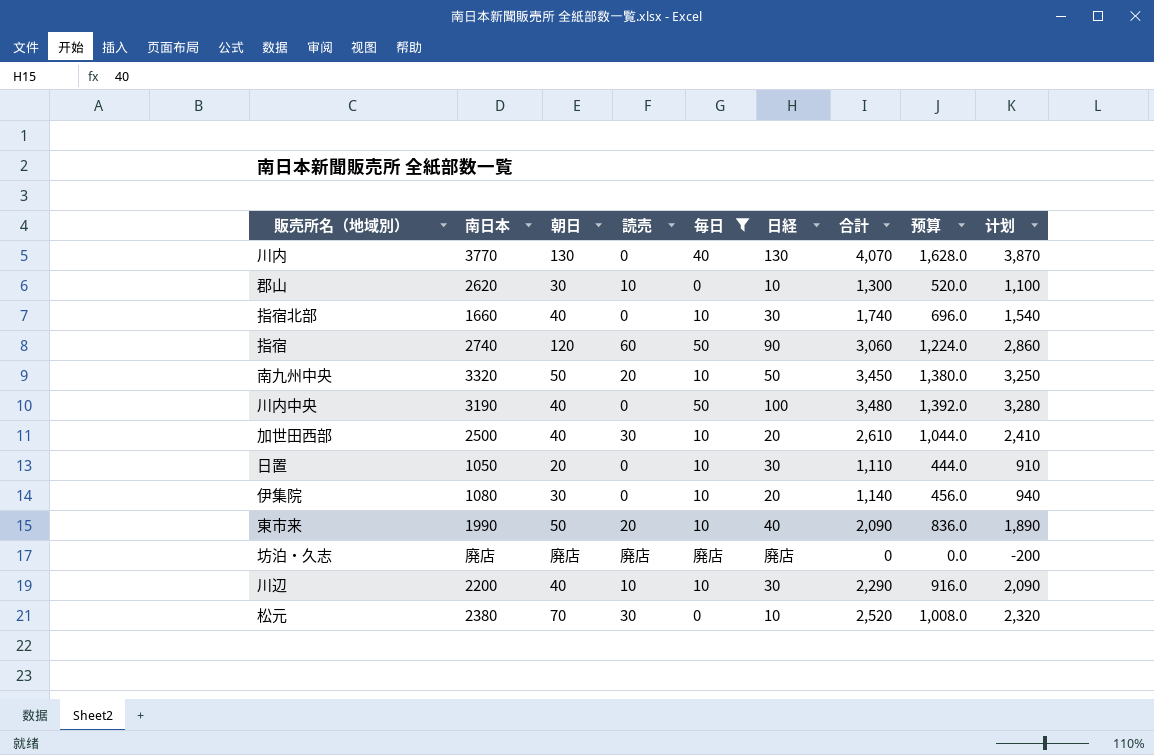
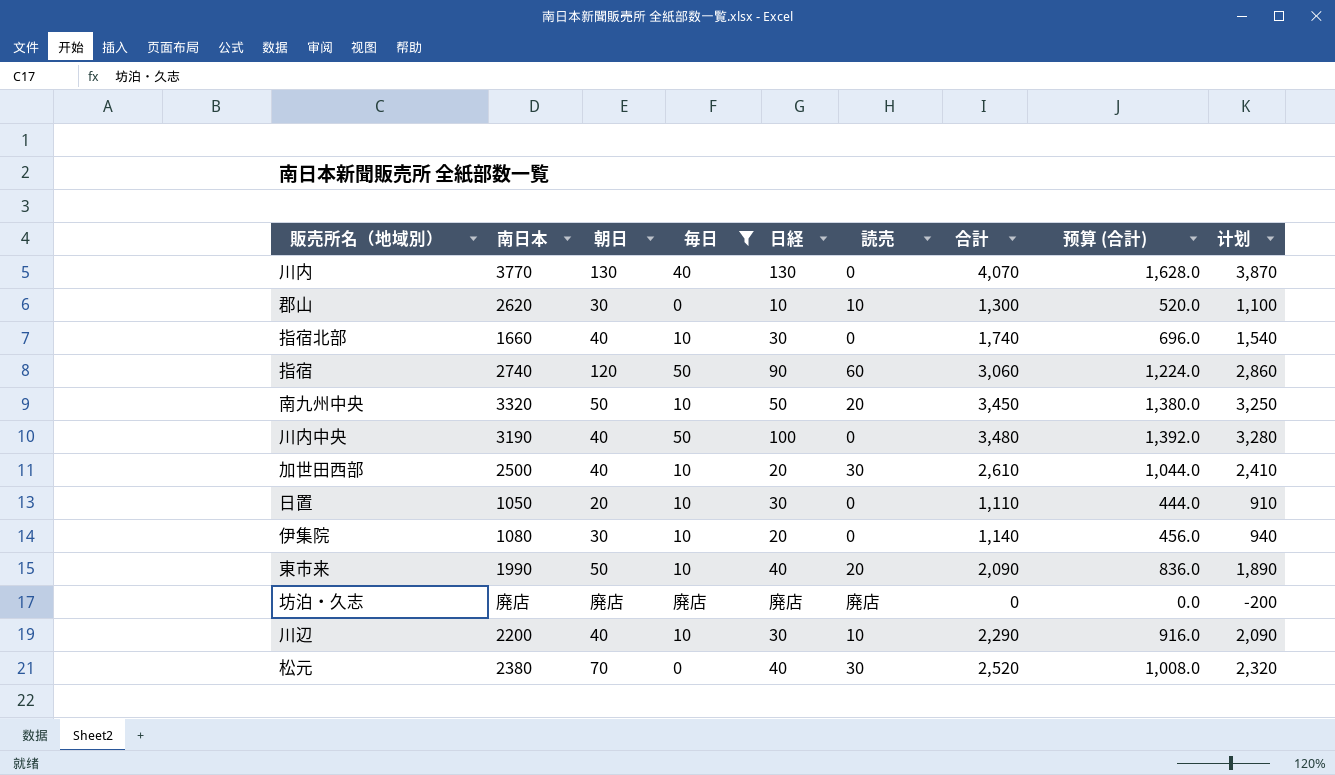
column 読売 | position: 4 -> 6
column name: 预算 -> 预算 (合計)
松元 | 日経: 10 -> 40

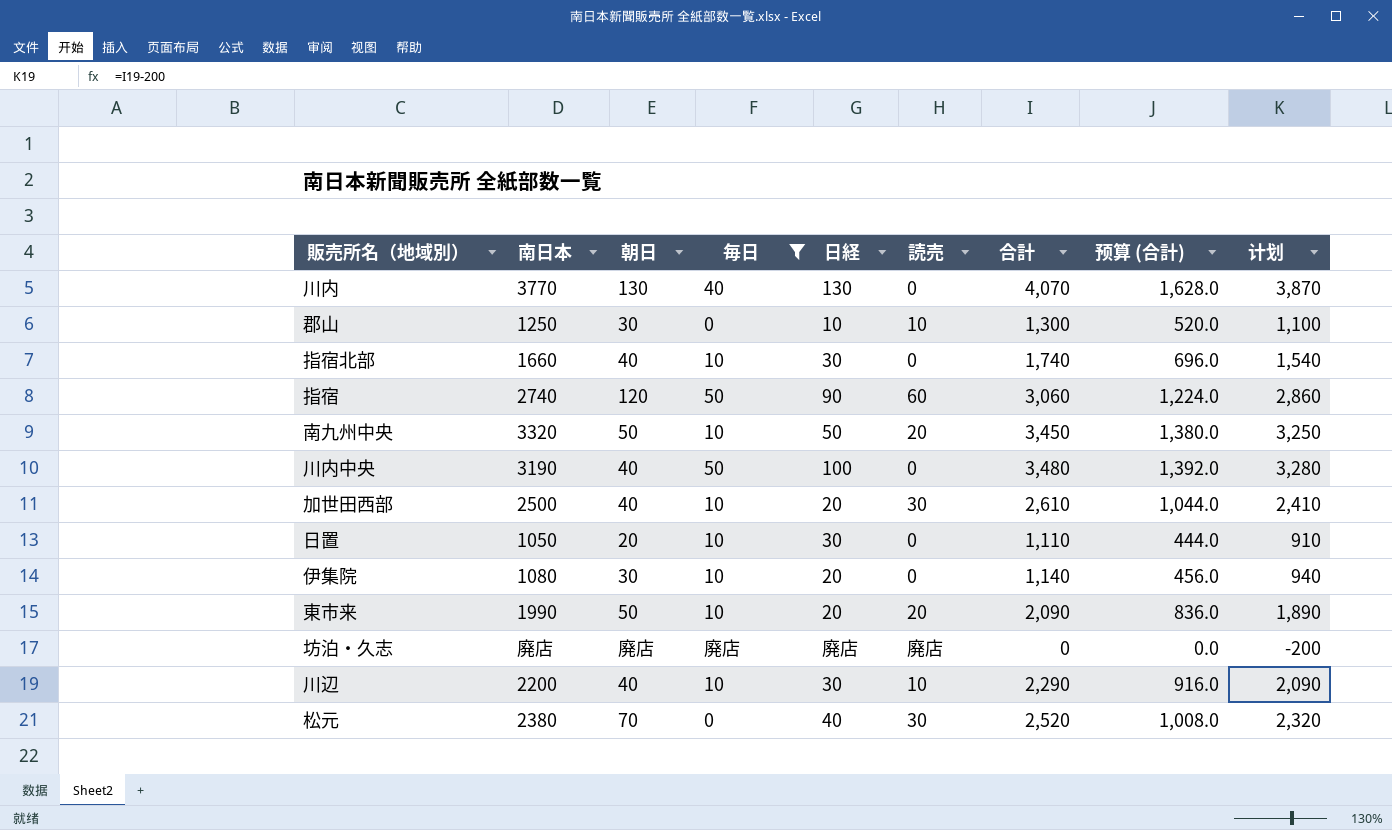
郡山 | 南日本: 2620 -> 1250
東市来 | 日経: 40 -> 20

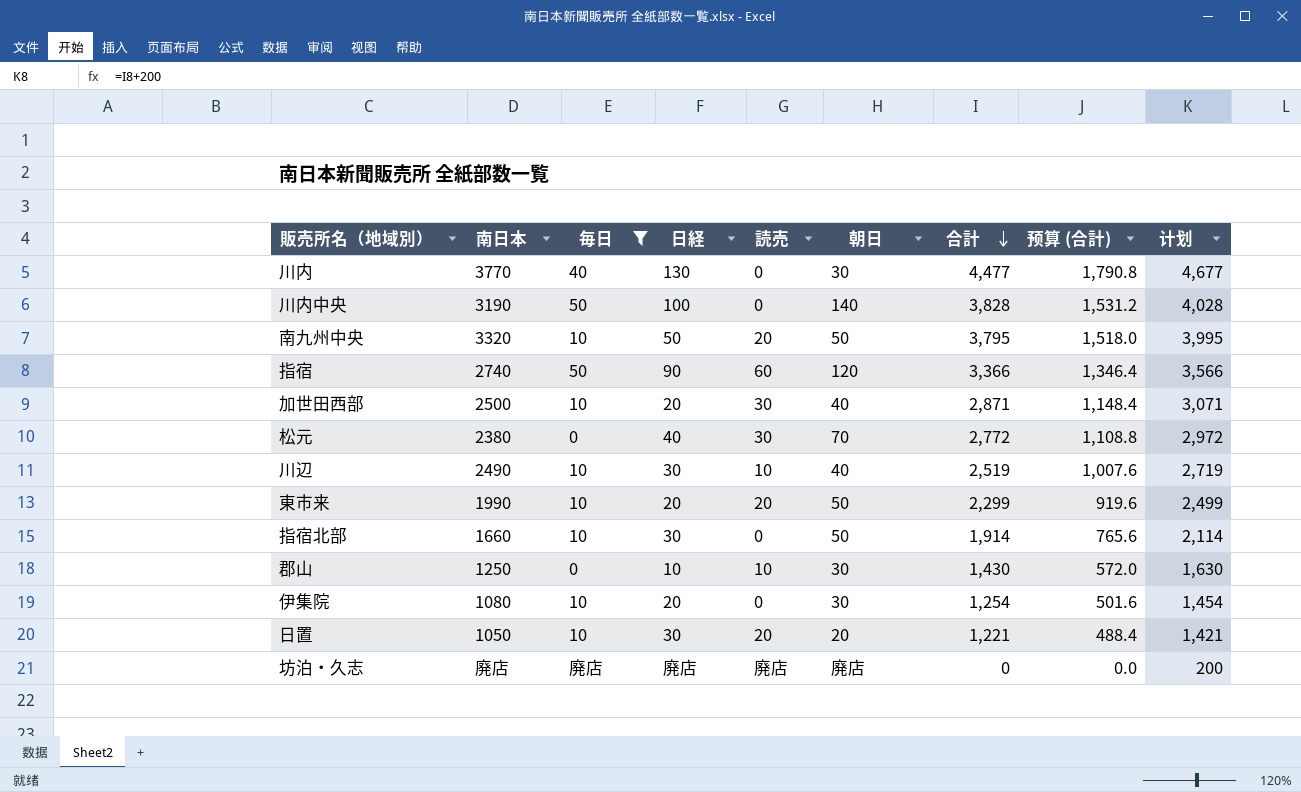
row order: none -> 合計 descending
column 朝日 | position: 3 -> 6
column 计划 | formula: [合計] - 200 -> [合計] + 200
川内 | 朝日: 130 -> 30
川内 | 合計: 4,070 -> 4,477
川内 | 预算 (合計): 1,628.0 -> 1,790.8
川内中央 | 朝日: 40 -> 140
川内中央 | 合計: 3,480 -> 3,828
川内中央 | 预算 (合計): 1,392.0 -> 1,531.2
南九州中央 | 合計: 3,450 -> 3,795
南九州中央 | 预算 (合計): 1,380.0 -> 1,518.0
指宿 | 合計: 3,060 -> 3,366
指宿 | 预算 (合計): 1,224.0 -> 1,346.4
加世田西部 | 合計: 2,610 -> 2,871
加世田西部 | 预算 (合計): 1,044.0 -> 1,148.4
松元 | 合計: 2,520 -> 2,772
松元 | 预算 (合計): 1,008.0 -> 1,108.8
川辺 | 南日本: 2200 -> 2490
川辺 | 合計: 2,290 -> 2,519
川辺 | 预算 (合計): 916.0 -> 1,007.6
東市来 | 合計: 2,090 -> 2,299
東市来 | 预算 (合計): 836.0 -> 919.6
指宿北部 | 朝日: 40 -> 50
指宿北部 | 合計: 1,740 -> 1,914
指宿北部 | 预算 (合計): 696.0 -> 765.6
郡山 | 合計: 1,300 -> 1,430
郡山 | 预算 (合計): 520.0 -> 572.0
伊集院 | 合計: 1,140 -> 1,254
伊集院 | 预算 (合計): 456.0 -> 501.6
日置 | 読売: 0 -> 20
日置 | 合計: 1,110 -> 1,221
日置 | 预算 (合計): 444.0 -> 488.4

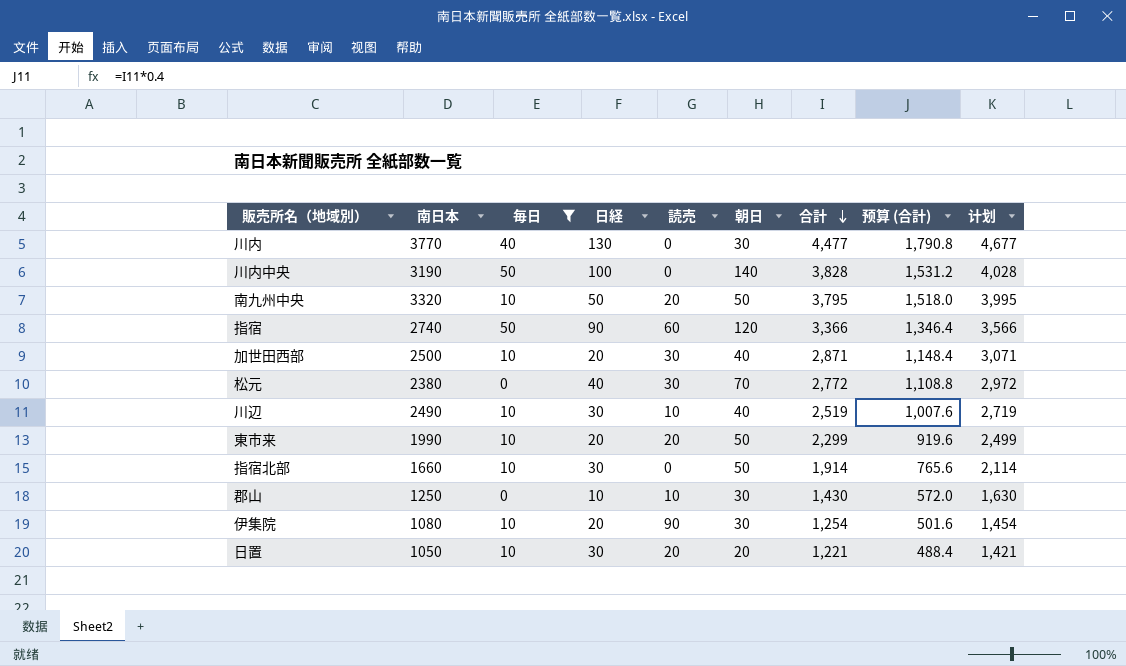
row 坊泊・久志: 廃店 | 廃店 | 廃店 | 廃店 | 廃店 | 0 | 0.0 | 200 -> none
伊集院 | 読売: 0 -> 90

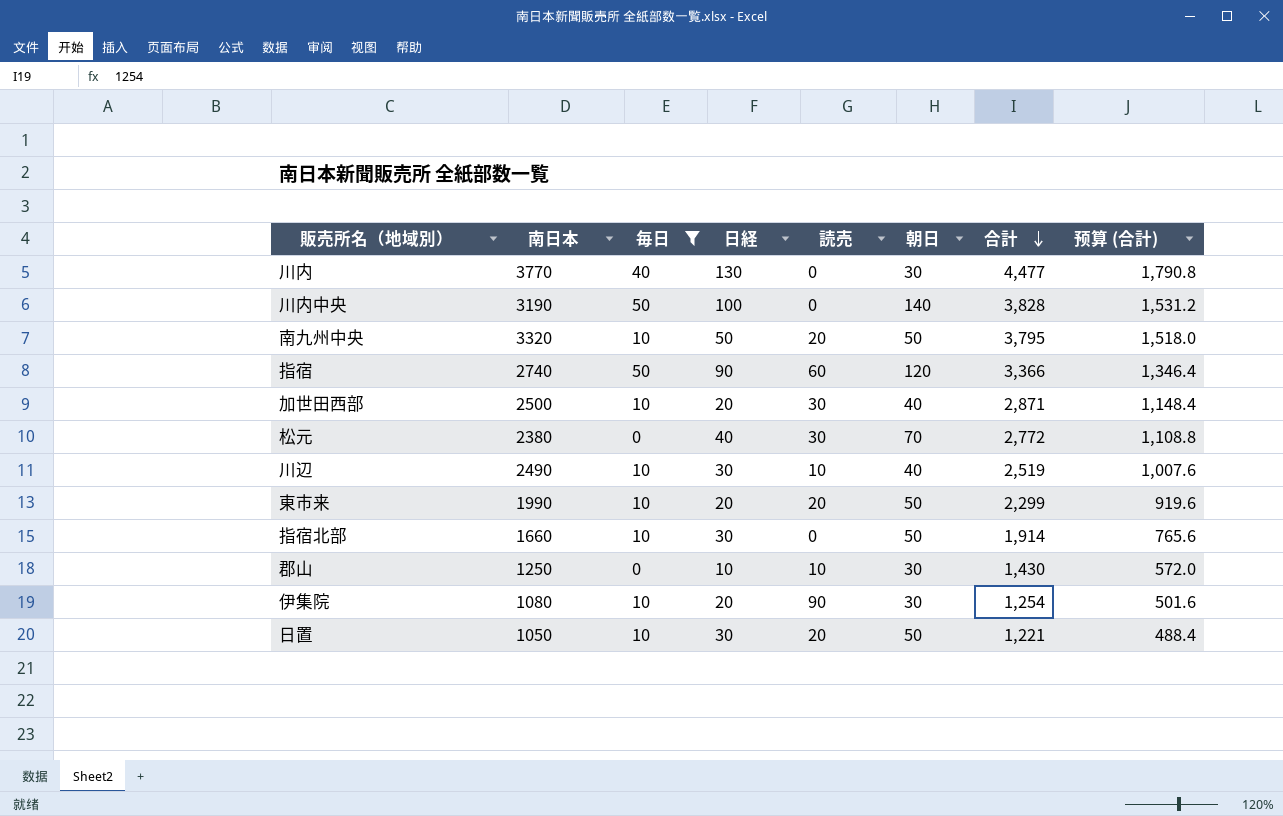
column 计划 | formula: [合計] + 200 -> none
日置 | 朝日: 20 -> 50

